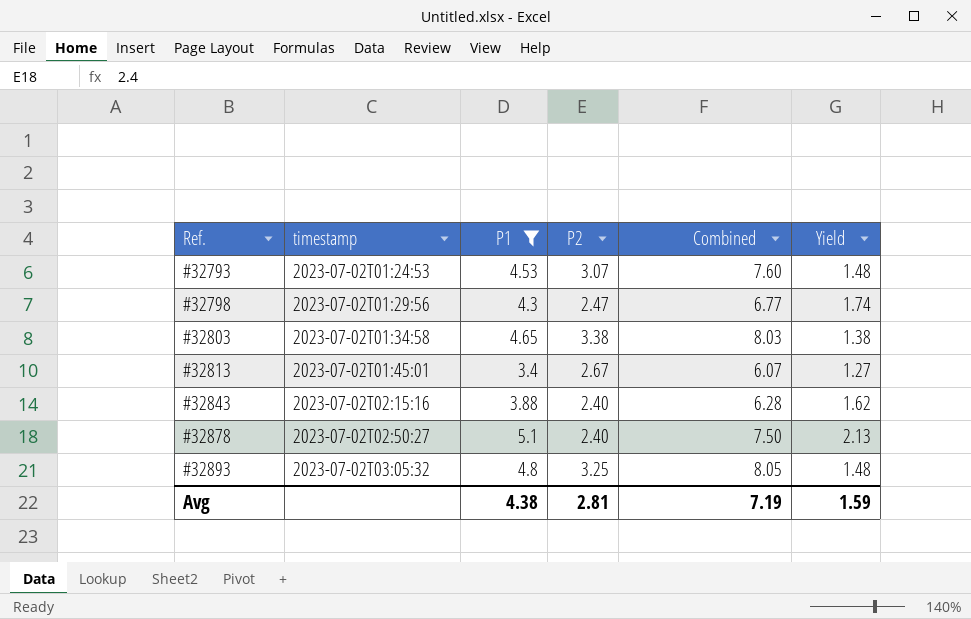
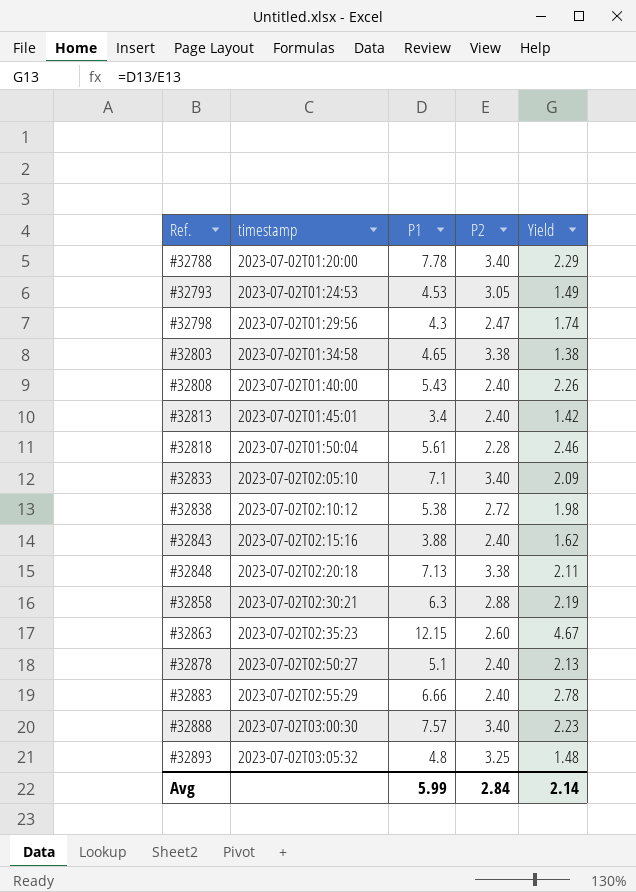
filter: P1 <= 5.1 -> none
column Combined | formula: [P1] + [P2] -> none
#32793 | P2: 3.07 -> 3.05
#32793 | Yield: 1.48 -> 1.49
#32813 | P2: 2.67 -> 2.40
#32813 | Yield: 1.27 -> 1.42
Avg | P1: 4.38 -> 5.99
Avg | P2: 2.81 -> 2.84
Avg | Yield: 1.59 -> 2.14

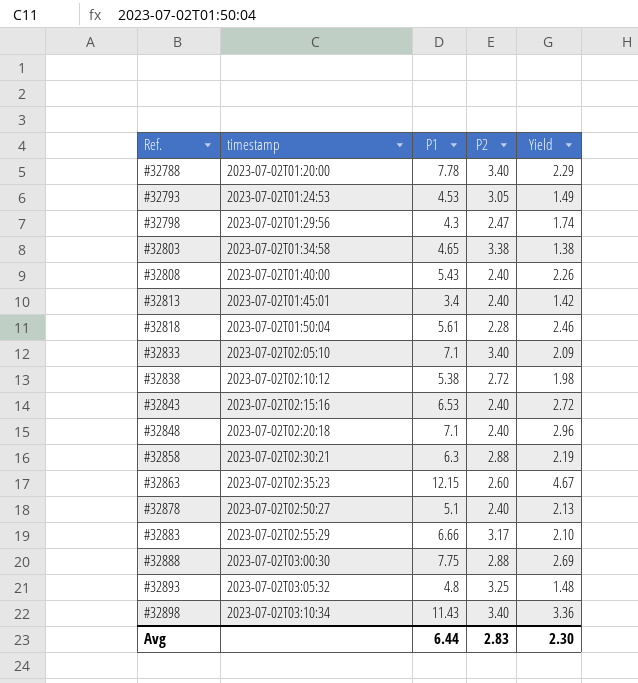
#32843 | P1: 3.88 -> 6.53
#32843 | Yield: 1.62 -> 2.72
#32848 | P1: 7.13 -> 7.1
#32848 | P2: 3.38 -> 2.40
#32848 | Yield: 2.11 -> 2.96
#32883 | P2: 2.40 -> 3.17
#32883 | Yield: 2.78 -> 2.10
#32888 | P1: 7.57 -> 7.75
#32888 | P2: 3.40 -> 2.88
#32888 | Yield: 2.23 -> 2.69
row #32898: none -> 2023-07-02T03:10:34 | 11.43 | 3.40 | 3.36
Avg | P1: 5.99 -> 6.44
Avg | P2: 2.84 -> 2.83
Avg | Yield: 2.14 -> 2.30

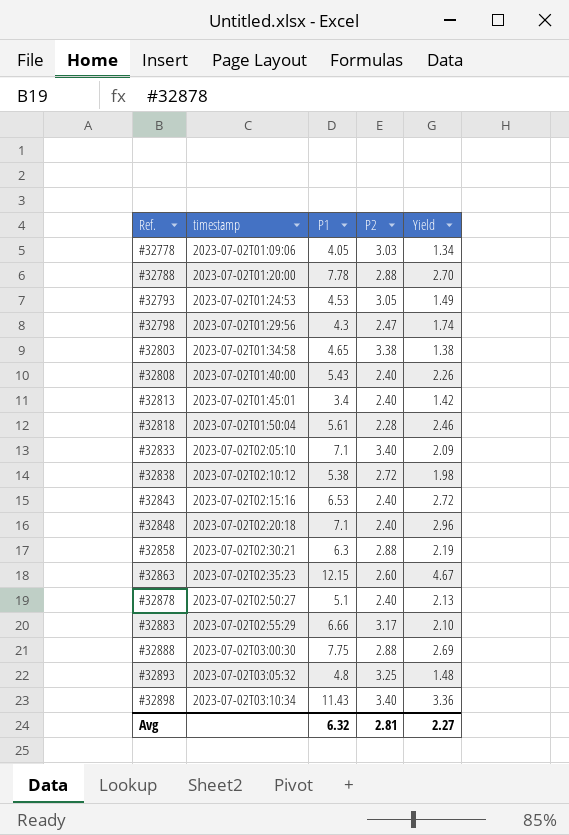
row #32778: none -> 2023-07-02T01:09:06 | 4.05 | 3.03 | 1.34
#32788 | P2: 3.40 -> 2.88
#32788 | Yield: 2.29 -> 2.70
Avg | P1: 6.44 -> 6.32
Avg | P2: 2.83 -> 2.81
Avg | Yield: 2.30 -> 2.27

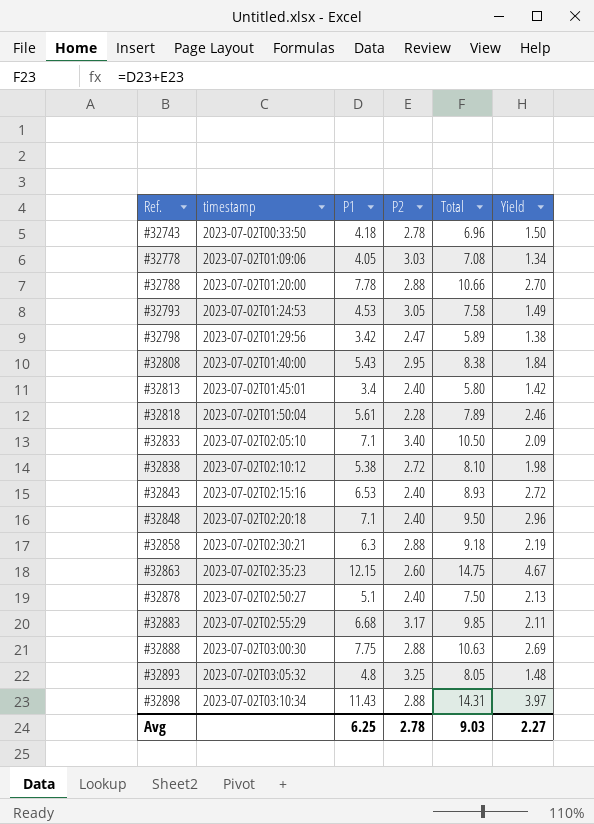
column Total | formula: none -> [P1] + [P2]
row #32803: 2023-07-02T01:34:58 | 4.65 | 3.38 | 1.38 -> none
row #32743: none -> 2023-07-02T00:33:50 | 4.18 | 2.78 | 6.96 | 1.50
#32798 | P1: 4.3 -> 3.42
#32798 | Yield: 1.74 -> 1.38
#32808 | P2: 2.40 -> 2.95
#32808 | Yield: 2.26 -> 1.84
#32883 | P1: 6.66 -> 6.68
#32883 | Yield: 2.10 -> 2.11
#32898 | P2: 3.40 -> 2.88
#32898 | Yield: 3.36 -> 3.97
Avg | P1: 6.32 -> 6.25
Avg | P2: 2.81 -> 2.78

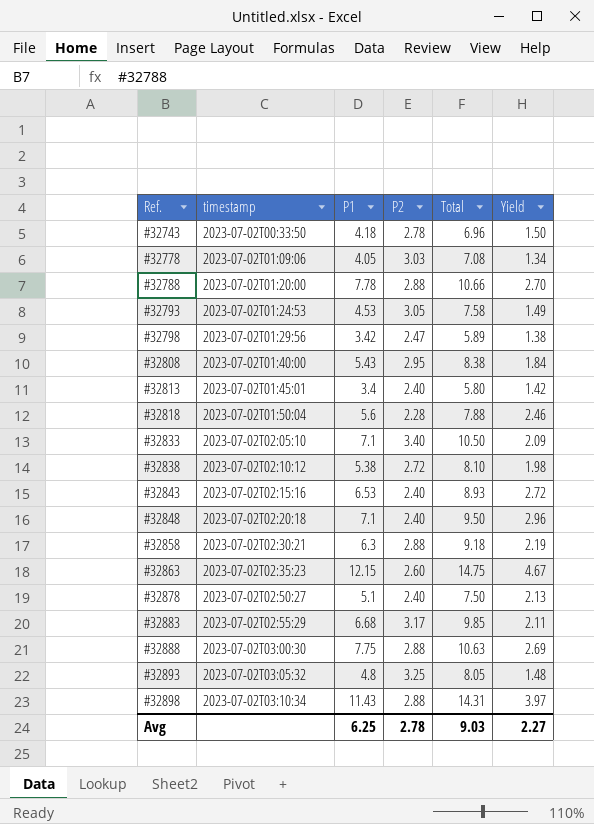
#32818 | P1: 5.61 -> 5.6
#32818 | Total: 7.89 -> 7.88

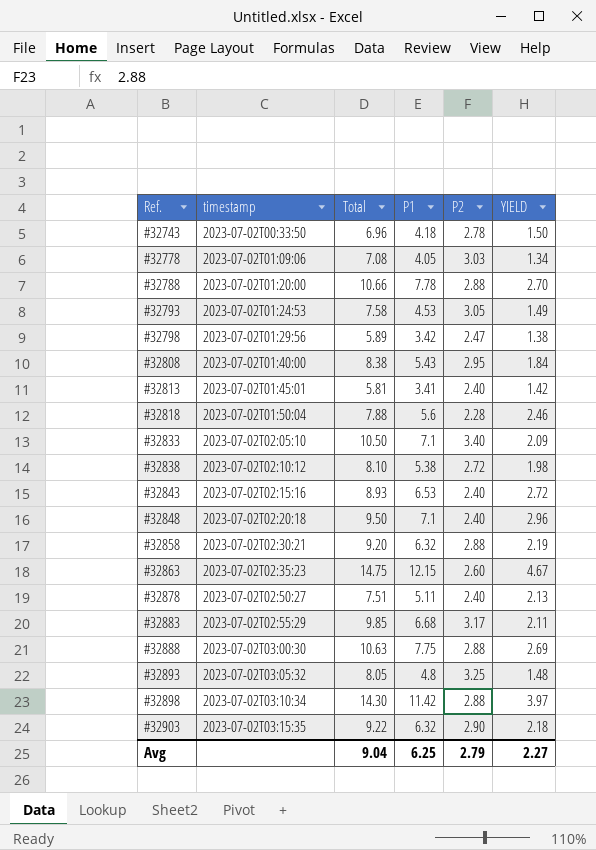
column Total | position: 5 -> 3
column name: Yield -> YIELD
#32813 | Total: 5.80 -> 5.81
#32813 | P1: 3.4 -> 3.41
#32858 | Total: 9.18 -> 9.20
#32858 | P1: 6.3 -> 6.32
#32878 | Total: 7.50 -> 7.51
#32878 | P1: 5.1 -> 5.11
#32898 | Total: 14.31 -> 14.30
#32898 | P1: 11.43 -> 11.42
row #32903: none -> 2023-07-02T03:15:35 | 9.22 | 6.32 | 2.90 | 2.18
Avg | Total: 9.03 -> 9.04
Avg | P2: 2.78 -> 2.79

